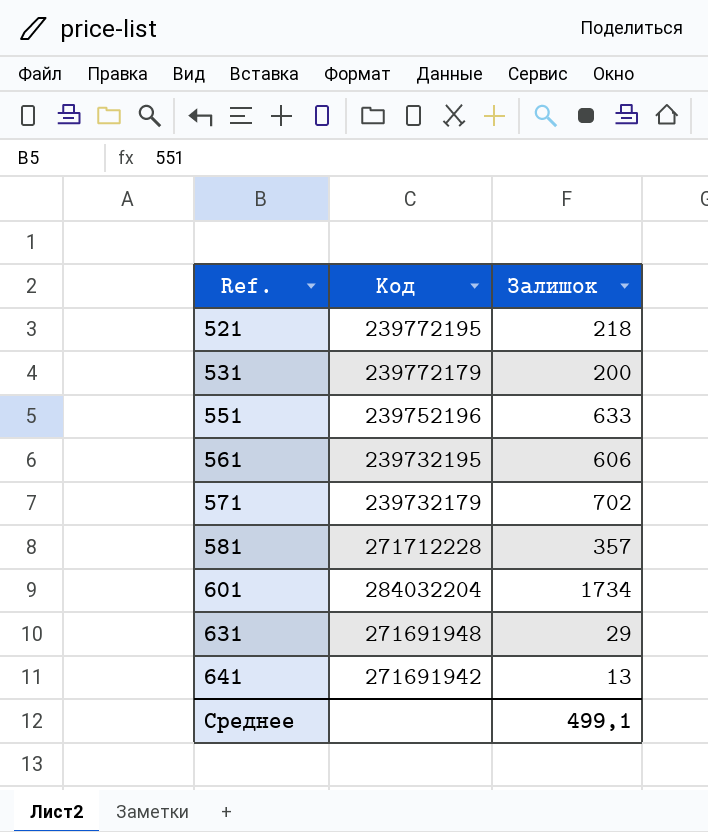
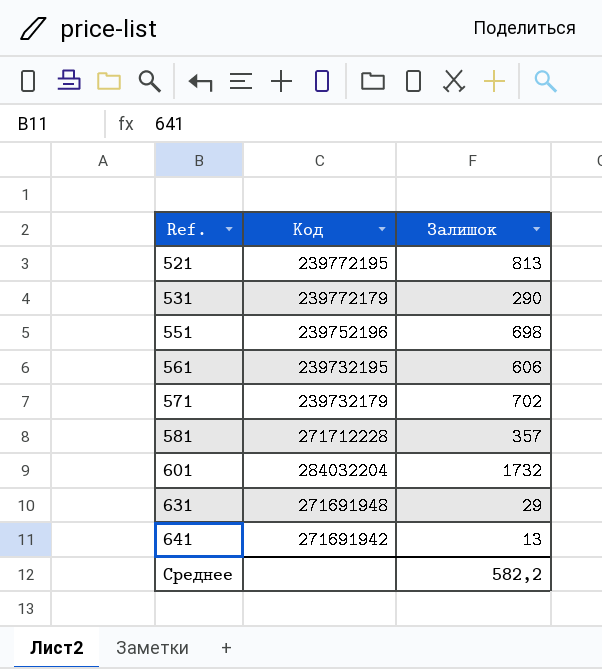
521 | Залишок: 218 -> 813
531 | Залишок: 200 -> 290
551 | Залишок: 633 -> 698
601 | Залишок: 1734 -> 1732
Среднее | Залишок: 499,1 -> 582,2

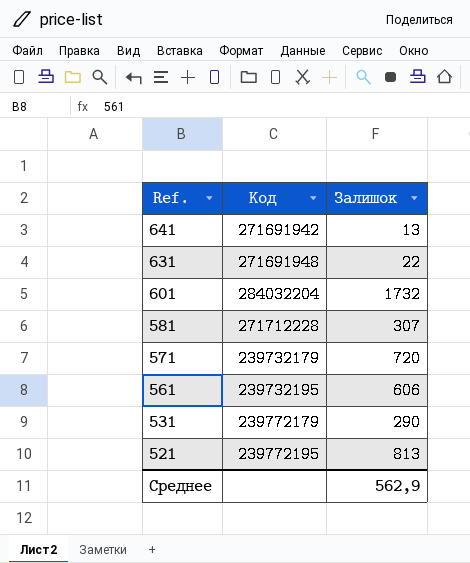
row order: Ref. ascending -> Ref. descending
row 551: 239752196 | 698 -> none
631 | Залишок: 29 -> 22
581 | Залишок: 357 -> 307
571 | Залишок: 702 -> 720
Среднее | Залишок: 582,2 -> 562,9

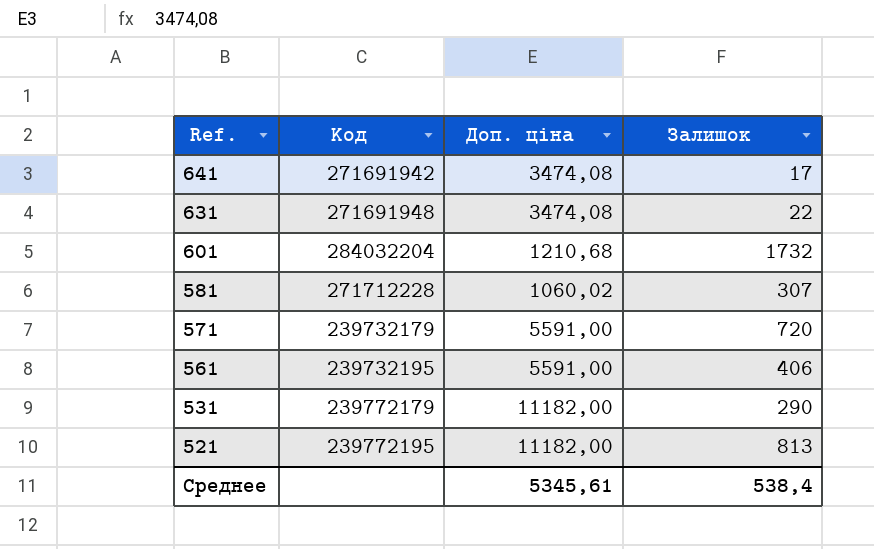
column Доп. ціна | position: none -> 3
641 | Залишок: 13 -> 17
561 | Залишок: 606 -> 406
Среднее | Залишок: 562,9 -> 538,4

